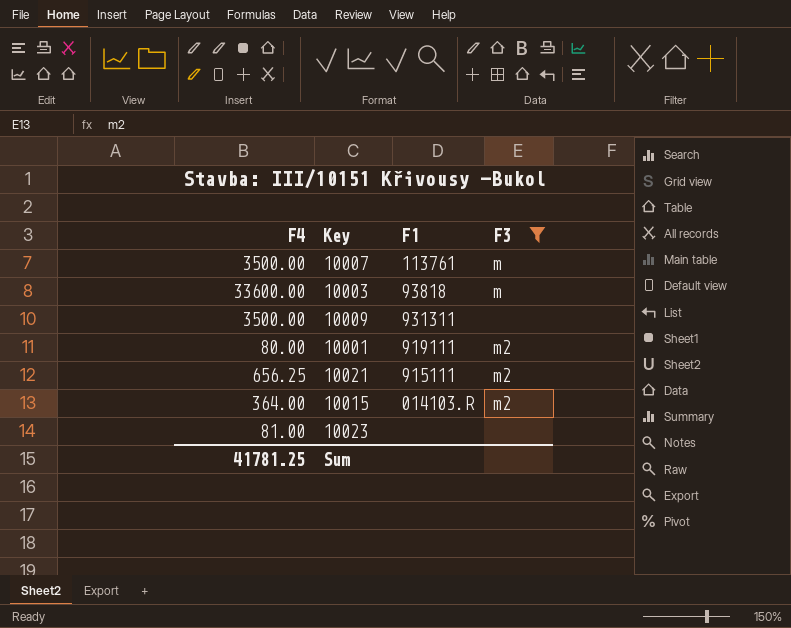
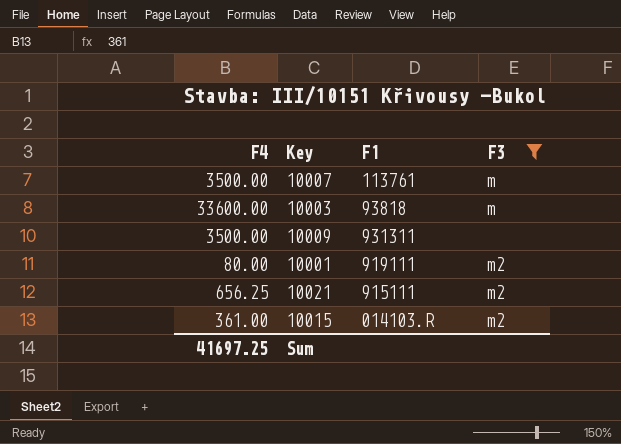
row 10023: 81.00 | none | none -> none
10015 | F4: 364.00 -> 361.00
Sum | F4: 41781.25 -> 41697.25

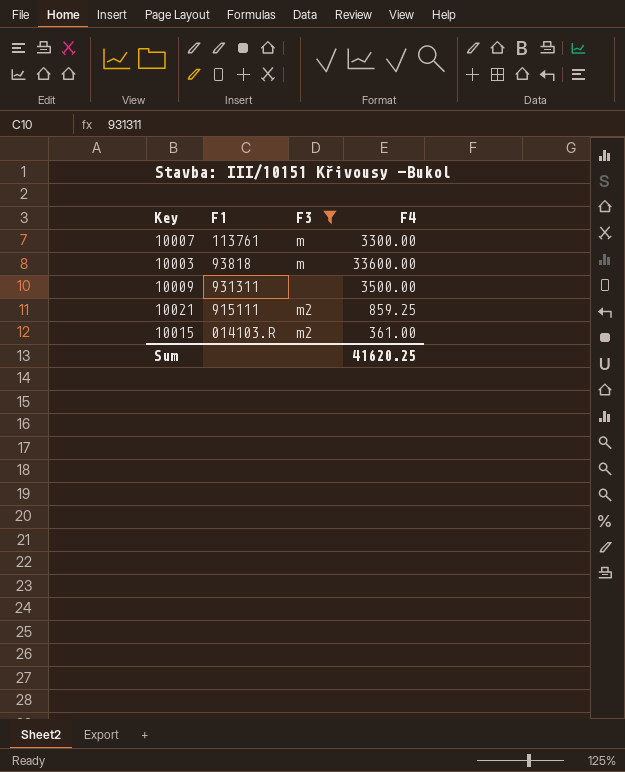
column F4 | position: 1 -> 4
row 10001: 80.00 | 919111 | m2 -> none
10007 | F4: 3500.00 -> 3300.00
10021 | F4: 656.25 -> 859.25
Sum | F4: 41697.25 -> 41620.25

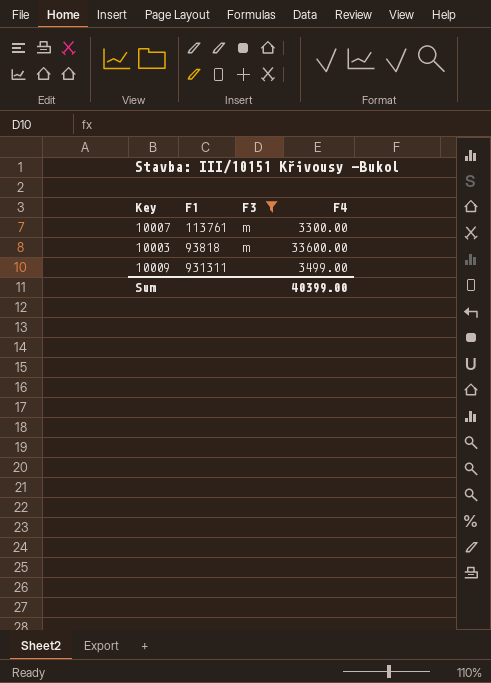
row 10021: 915111 | m2 | 859.25 -> none
row 10015: 014103.R | m2 | 361.00 -> none
10009 | F4: 3500.00 -> 3499.00
Sum | F4: 41620.25 -> 40399.00

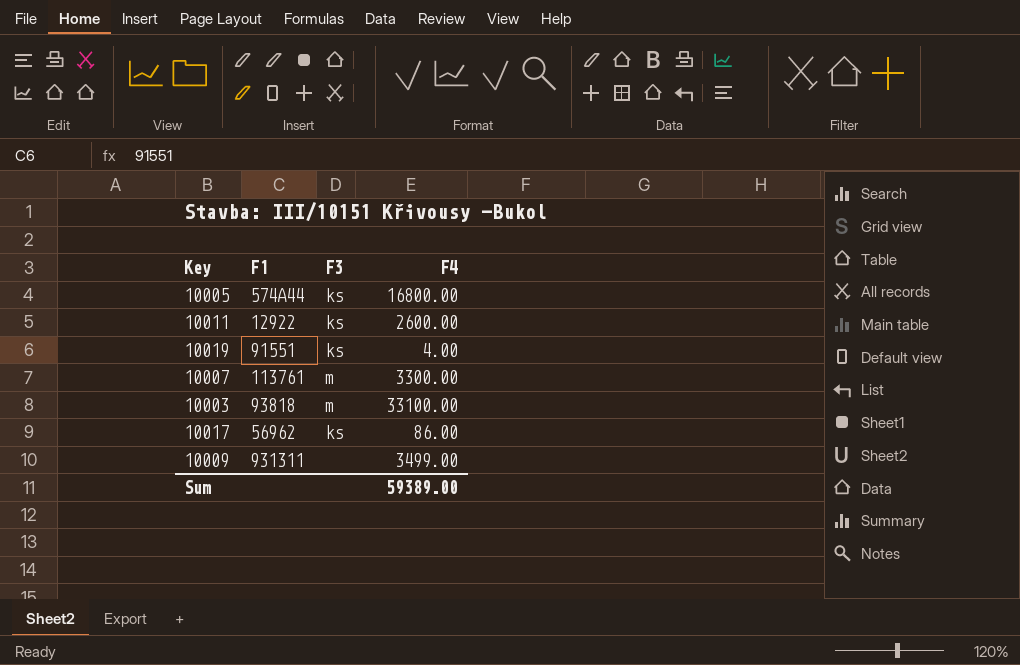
filter: F3 != ks -> none
10003 | F4: 33600.00 -> 33100.00
Sum | F4: 40399.00 -> 59389.00

